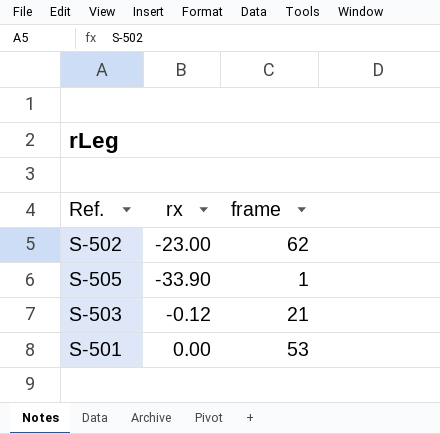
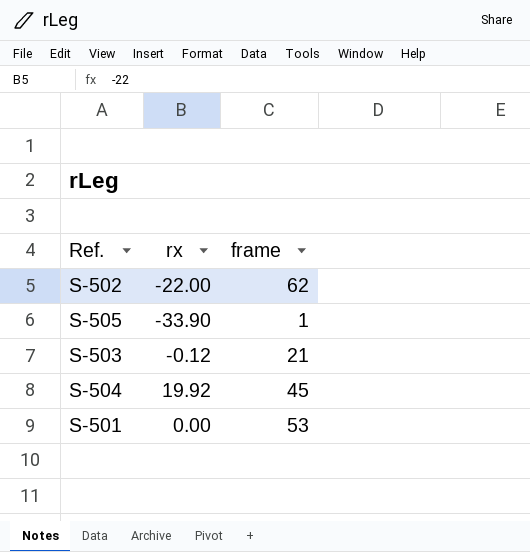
S-502 | rx: -23.00 -> -22.00
row S-504: none -> 19.92 | 45

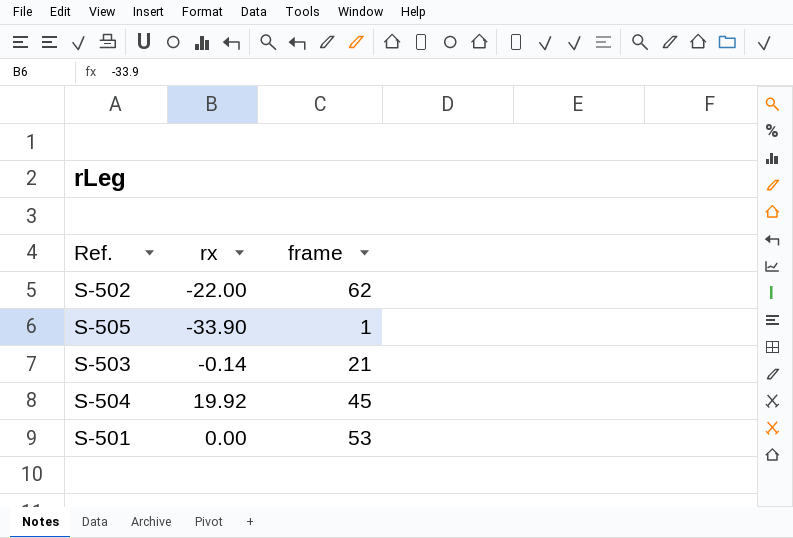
S-503 | rx: -0.12 -> -0.14

